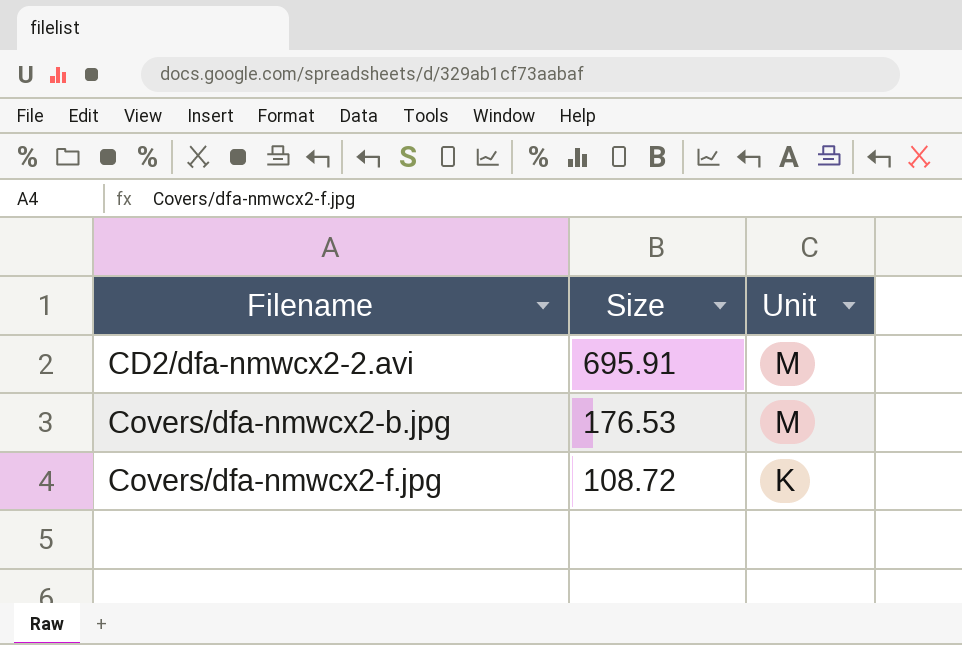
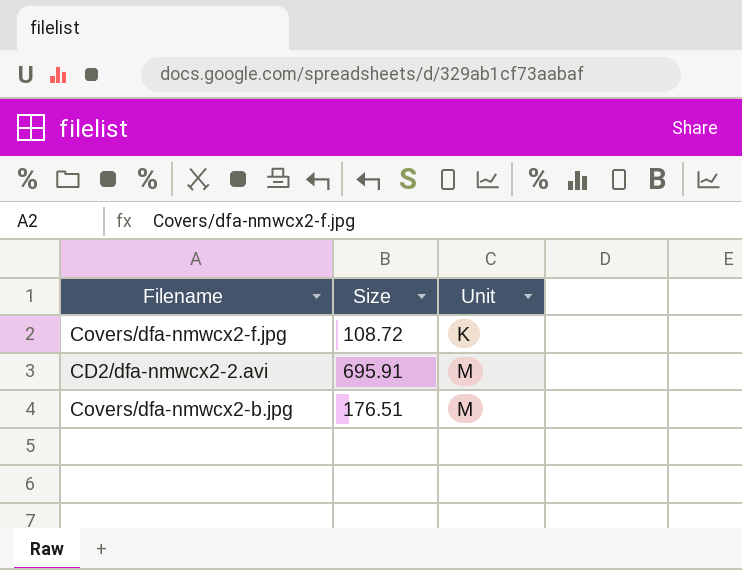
row order: Filename ascending -> Unit ascending
Covers/dfa-nmwcx2-b.jpg | Size: 176.53 -> 176.51

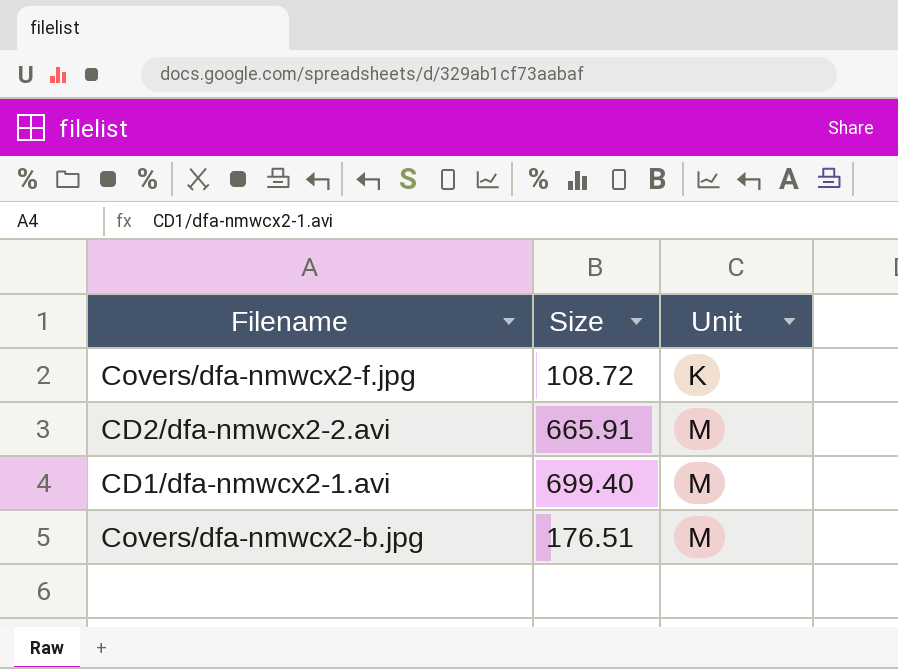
CD2/dfa-nmwcx2-2.avi | Size: 695.91 -> 665.91
row CD1/dfa-nmwcx2-1.avi: none -> 699.40 | M

